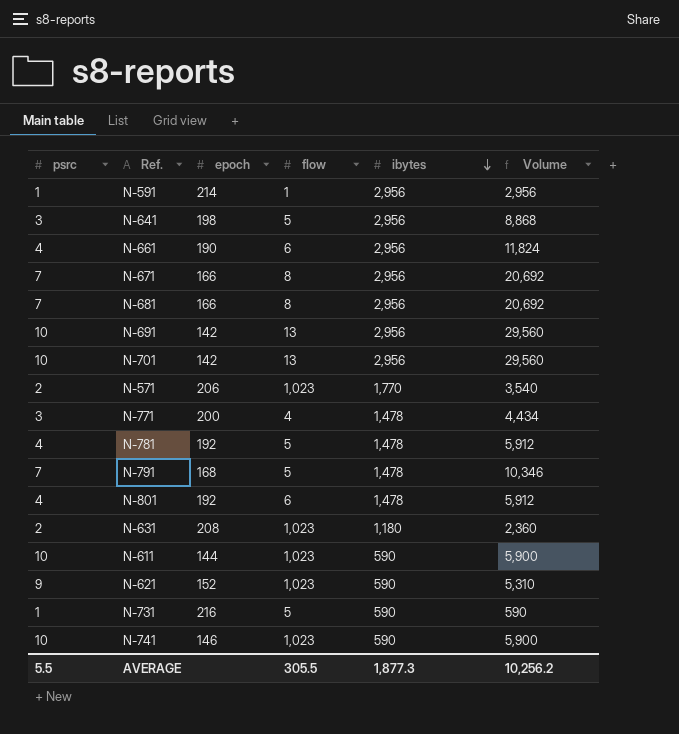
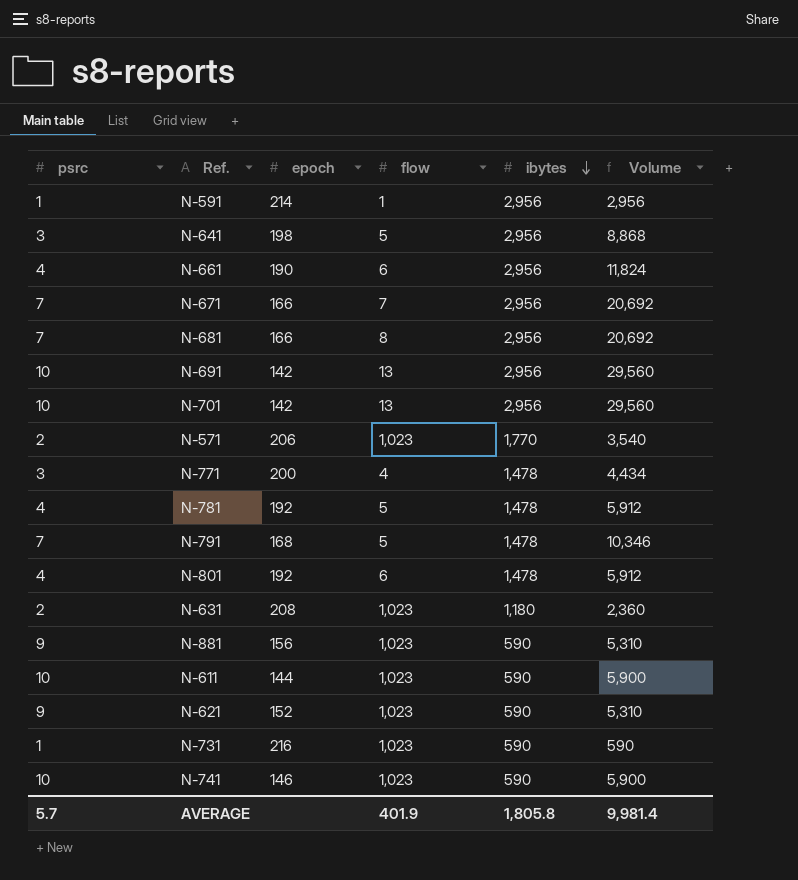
N-671 | flow: 8 -> 7
row N-881: none -> 9 | 156 | 1,023 | 590 | 5,310
N-731 | flow: 5 -> 1,023
AVERAGE | psrc: 5.5 -> 5.7
AVERAGE | flow: 305.5 -> 401.9
AVERAGE | ibytes: 1,877.3 -> 1,805.8
AVERAGE | Volume: 10,256.2 -> 9,981.4

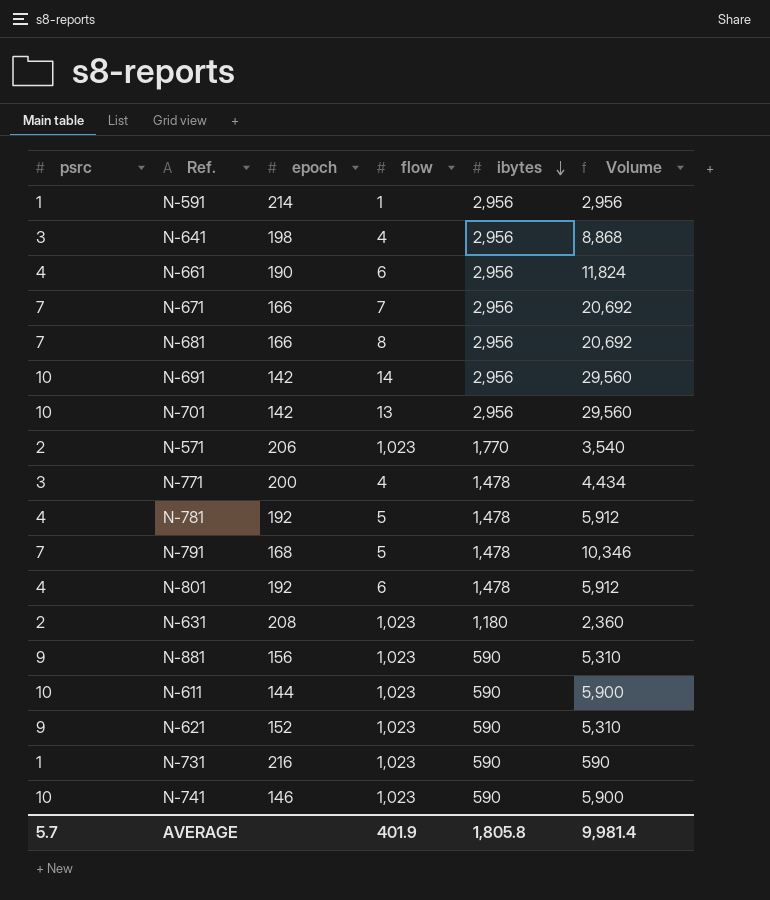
N-641 | flow: 5 -> 4
N-691 | flow: 13 -> 14

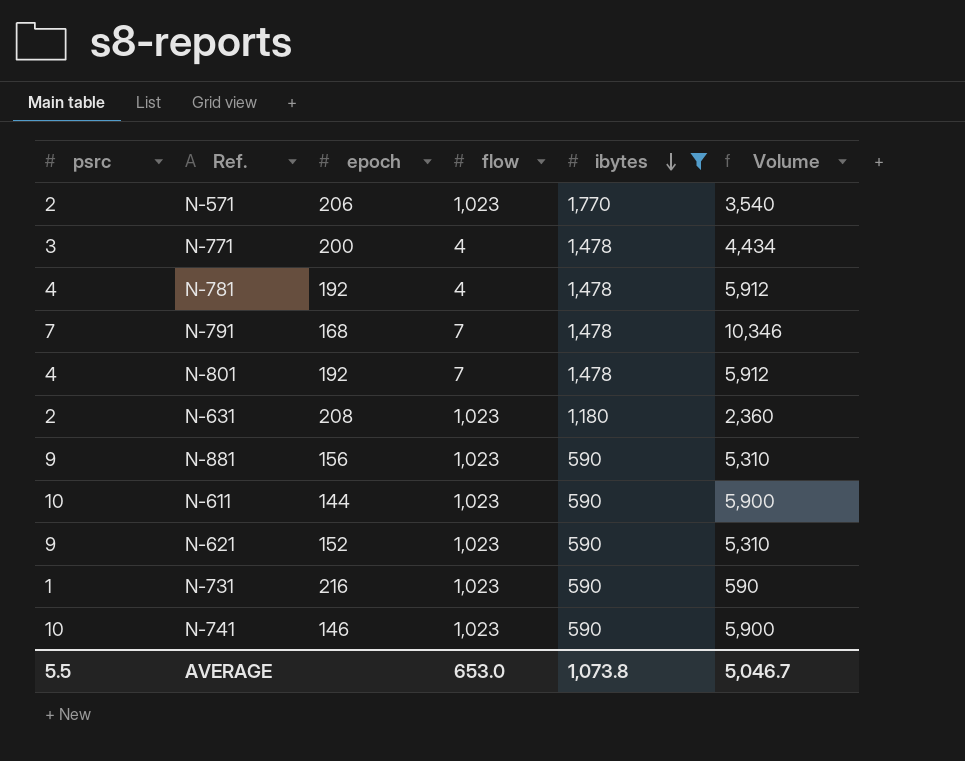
filter: none -> ibytes != 2,956
N-781 | flow: 5 -> 4
N-791 | flow: 5 -> 7
N-801 | flow: 6 -> 7
AVERAGE | psrc: 5.7 -> 5.5
AVERAGE | flow: 401.9 -> 653.0
AVERAGE | ibytes: 1,805.8 -> 1,073.8
AVERAGE | Volume: 9,981.4 -> 5,046.7

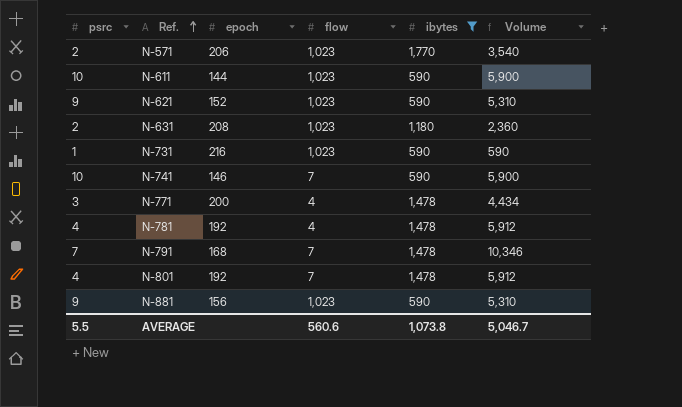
row order: ibytes descending -> Ref. ascending
N-741 | flow: 1,023 -> 7
AVERAGE | flow: 653.0 -> 560.6

